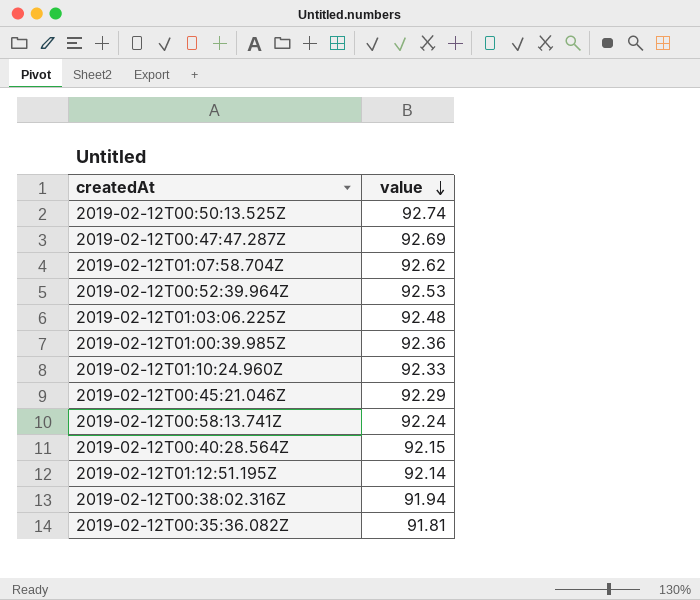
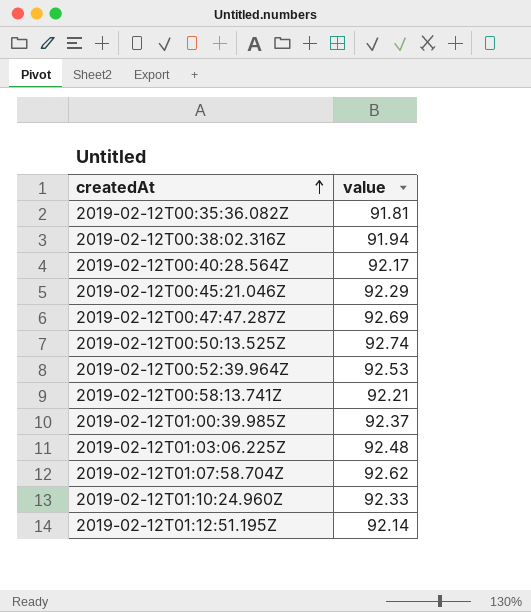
row order: value descending -> createdAt ascending
2019-02-12T00:40:28.564Z | value: 92.15 -> 92.17
2019-02-12T00:58:13.741Z | value: 92.24 -> 92.21
2019-02-12T01:00:39.985Z | value: 92.36 -> 92.37

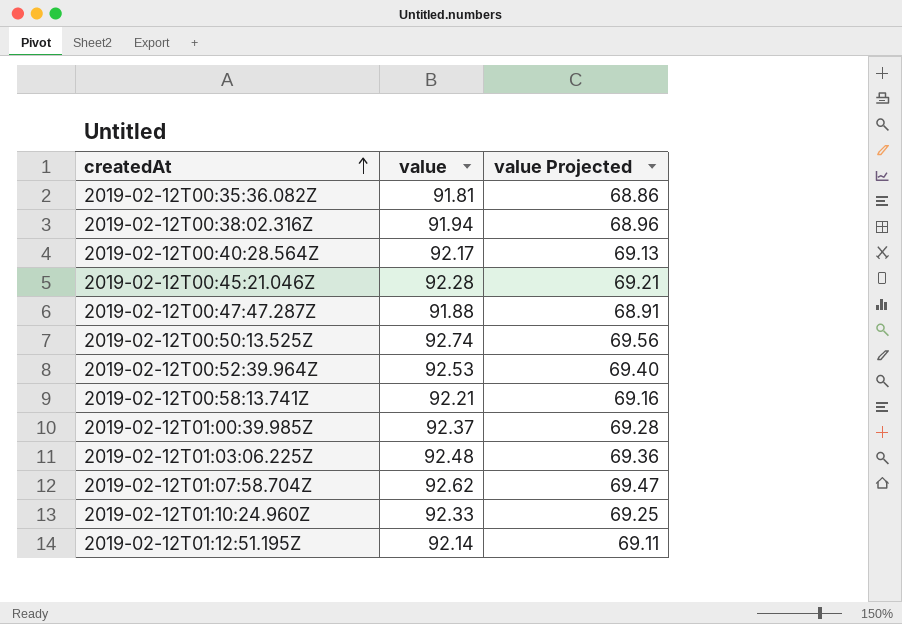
column value Projected | formula: none -> [value] * 0.75
2019-02-12T00:45:21.046Z | value: 92.29 -> 92.28
2019-02-12T00:47:47.287Z | value: 92.69 -> 91.88

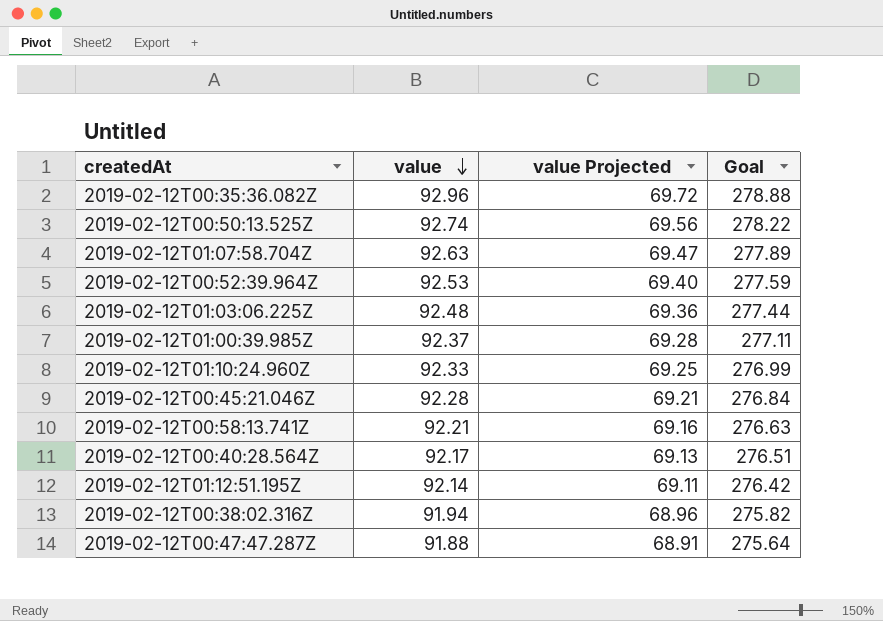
row order: createdAt ascending -> value descending
column Goal | formula: none -> [value] * 3
2019-02-12T00:35:36.082Z | value: 91.81 -> 92.96
2019-02-12T00:35:36.082Z | value Projected: 68.86 -> 69.72
2019-02-12T01:07:58.704Z | value: 92.62 -> 92.63

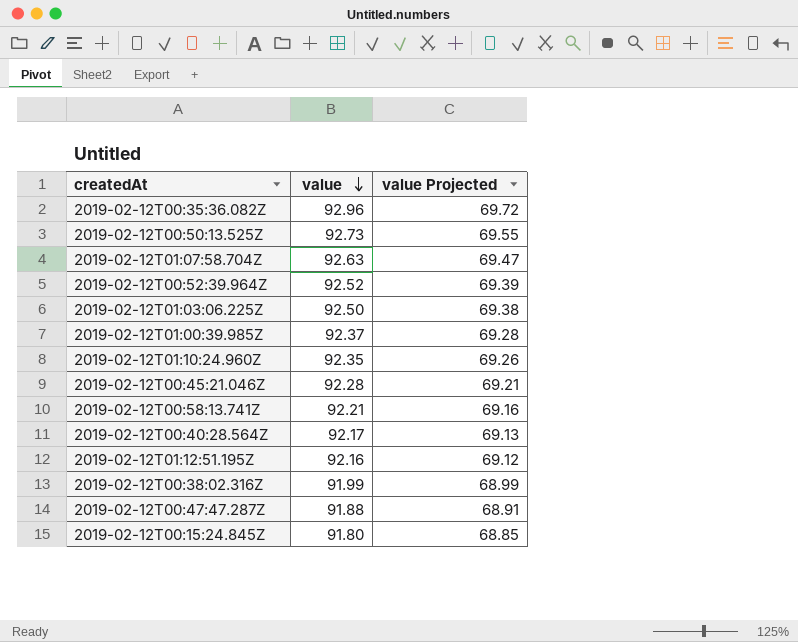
column Goal | formula: [value] * 3 -> none
2019-02-12T00:50:13.525Z | value: 92.74 -> 92.73
2019-02-12T00:50:13.525Z | value Projected: 69.56 -> 69.55
2019-02-12T00:52:39.964Z | value: 92.53 -> 92.52
2019-02-12T00:52:39.964Z | value Projected: 69.40 -> 69.39
2019-02-12T01:03:06.225Z | value: 92.48 -> 92.50
2019-02-12T01:03:06.225Z | value Projected: 69.36 -> 69.38
2019-02-12T01:10:24.960Z | value: 92.33 -> 92.35
2019-02-12T01:10:24.960Z | value Projected: 69.25 -> 69.26
2019-02-12T01:12:51.195Z | value: 92.14 -> 92.16
2019-02-12T01:12:51.195Z | value Projected: 69.11 -> 69.12
2019-02-12T00:38:02.316Z | value: 91.94 -> 91.99
2019-02-12T00:38:02.316Z | value Projected: 68.96 -> 68.99
row 2019-02-12T00:15:24.845Z: none -> 91.80 | 68.85

